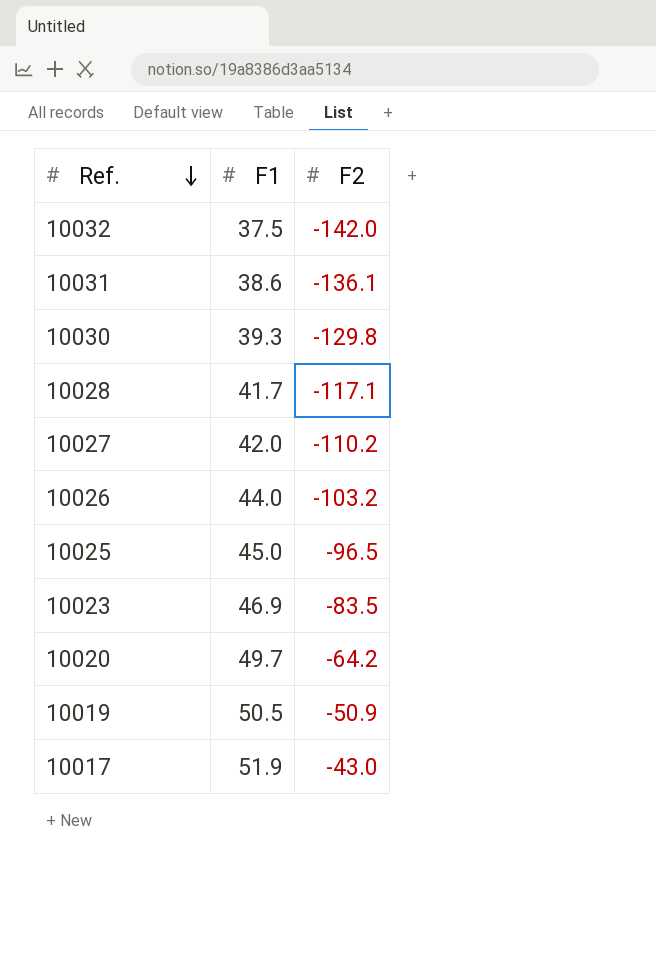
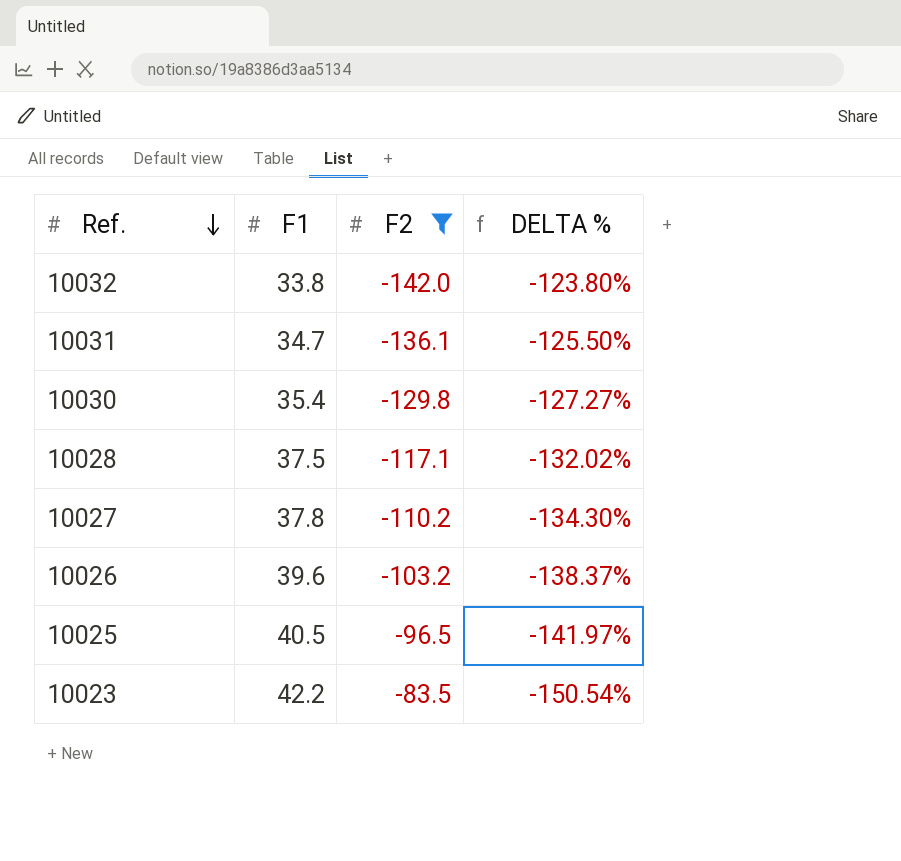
filter: none -> F2 <= -83.5
column DELTA % | formula: none -> ([F1] - [F2]) / [F2]
10032 | F1: 37.5 -> 33.8
10031 | F1: 38.6 -> 34.7
10030 | F1: 39.3 -> 35.4
10028 | F1: 41.7 -> 37.5
10027 | F1: 42.0 -> 37.8
10026 | F1: 44.0 -> 39.6
10025 | F1: 45.0 -> 40.5
10023 | F1: 46.9 -> 42.2

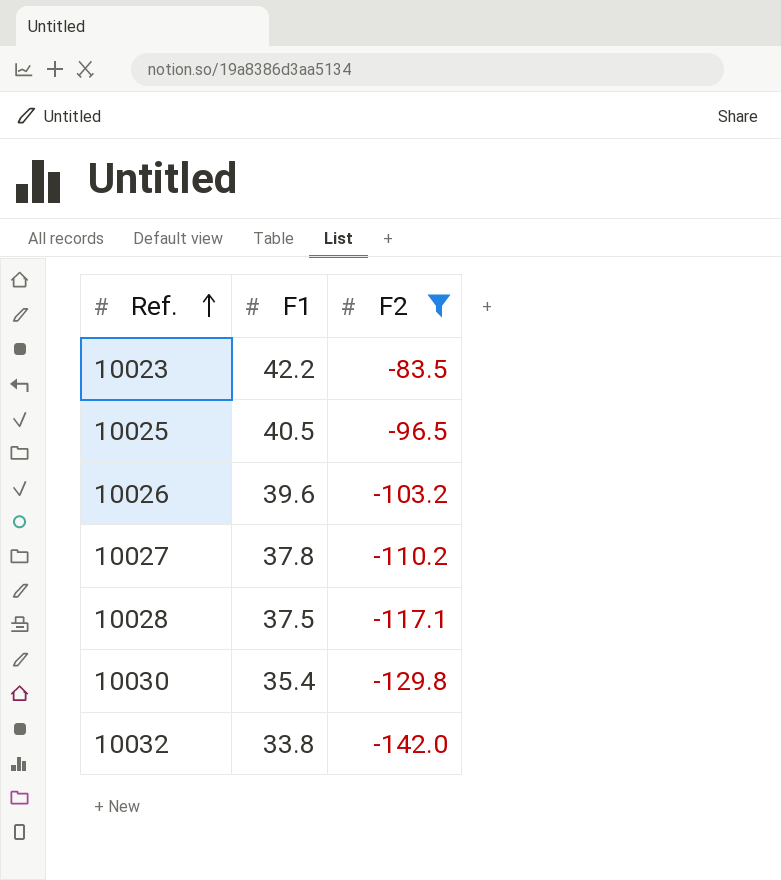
row order: Ref. descending -> Ref. ascending
column DELTA % | formula: ([F1] - [F2]) / [F2] -> none
row 10031: 34.7 | -136.1 | -125.50% -> none

